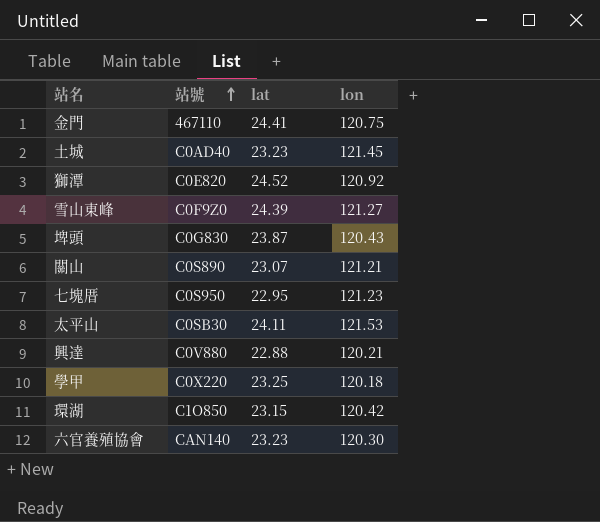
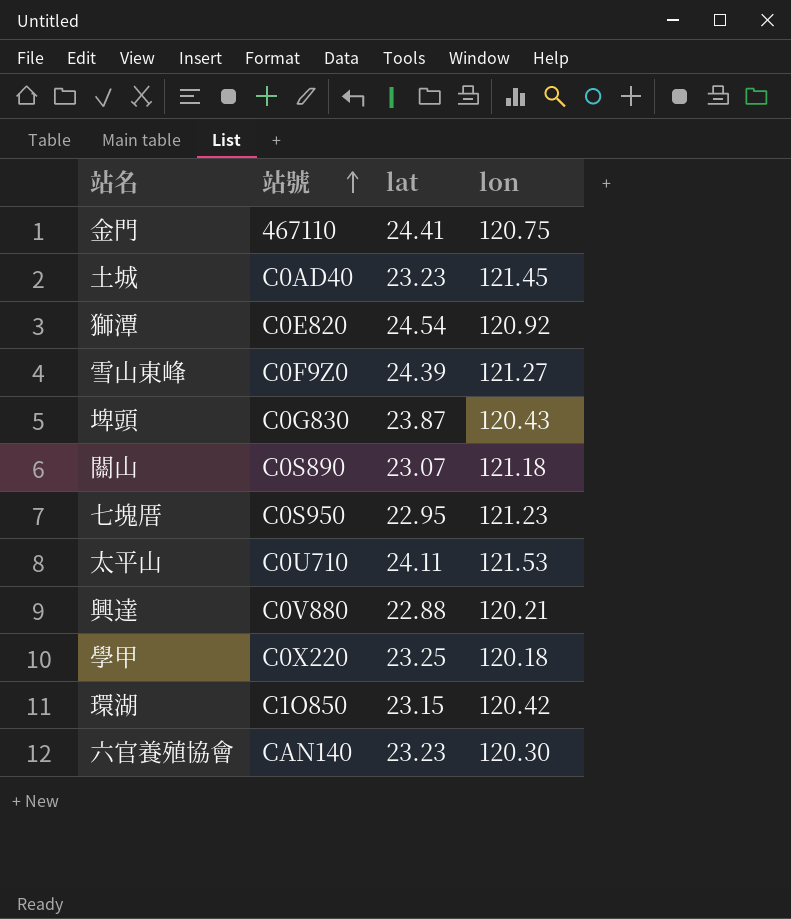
獅潭 | lat: 24.52 -> 24.54
關山 | lon: 121.21 -> 121.18
太平山 | 站號: C0SB30 -> C0U710

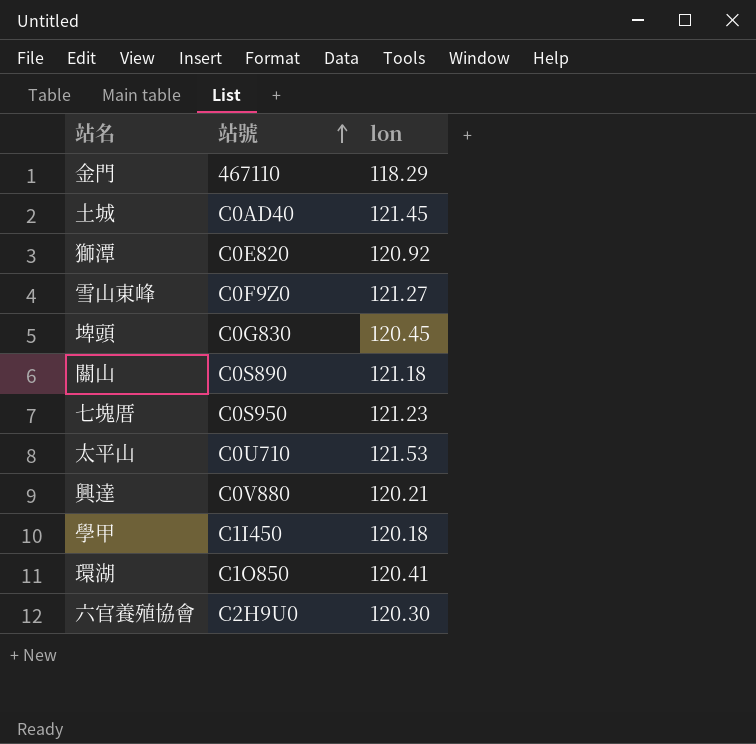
column lat | position: 3 -> none
金門 | lon: 120.75 -> 118.29
埤頭 | lon: 120.43 -> 120.45
學甲 | 站號: C0X220 -> C1I450
環湖 | lon: 120.42 -> 120.41
六官養殖協會 | 站號: CAN140 -> C2H9U0

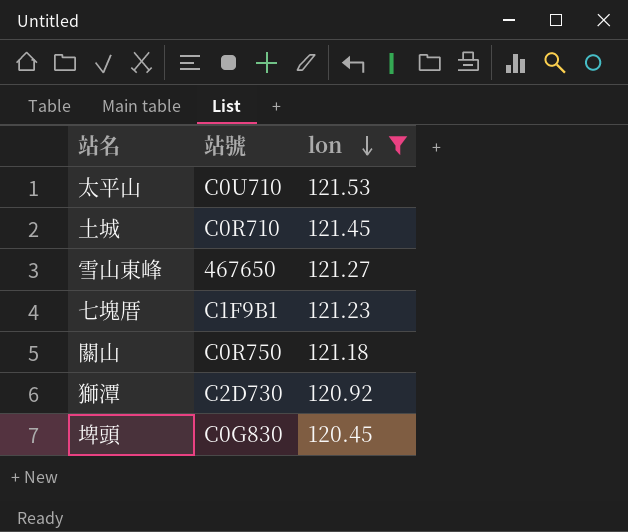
filter: none -> lon >= 120.45
row order: 站號 ascending -> lon descending
土城 | 站號: C0AD40 -> C0R710
雪山東峰 | 站號: C0F9Z0 -> 467650
七塊厝 | 站號: C0S950 -> C1F9B1
關山 | 站號: C0S890 -> C0R750
獅潭 | 站號: C0E820 -> C2D730

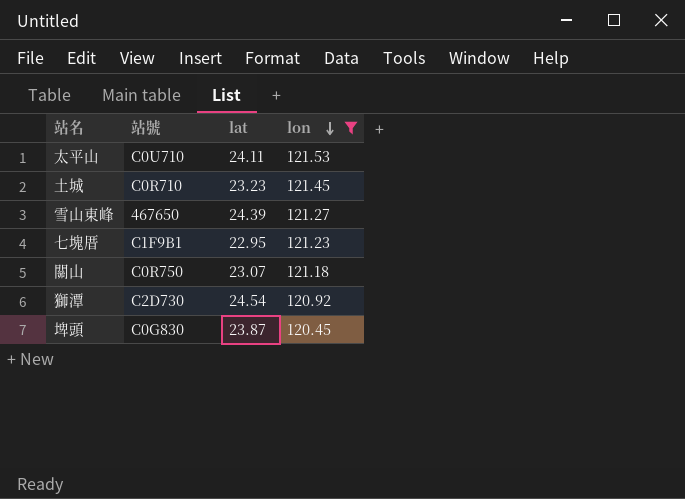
column lat | position: none -> 3

